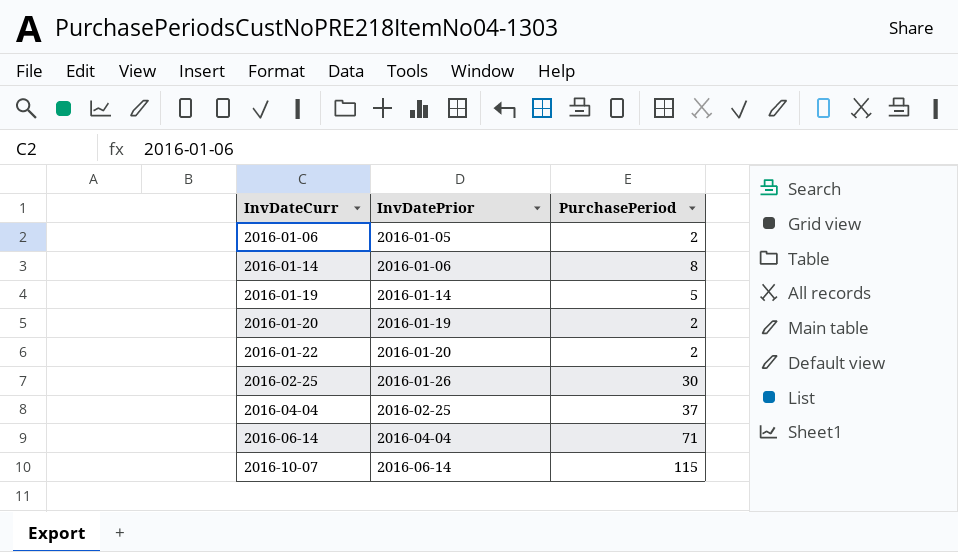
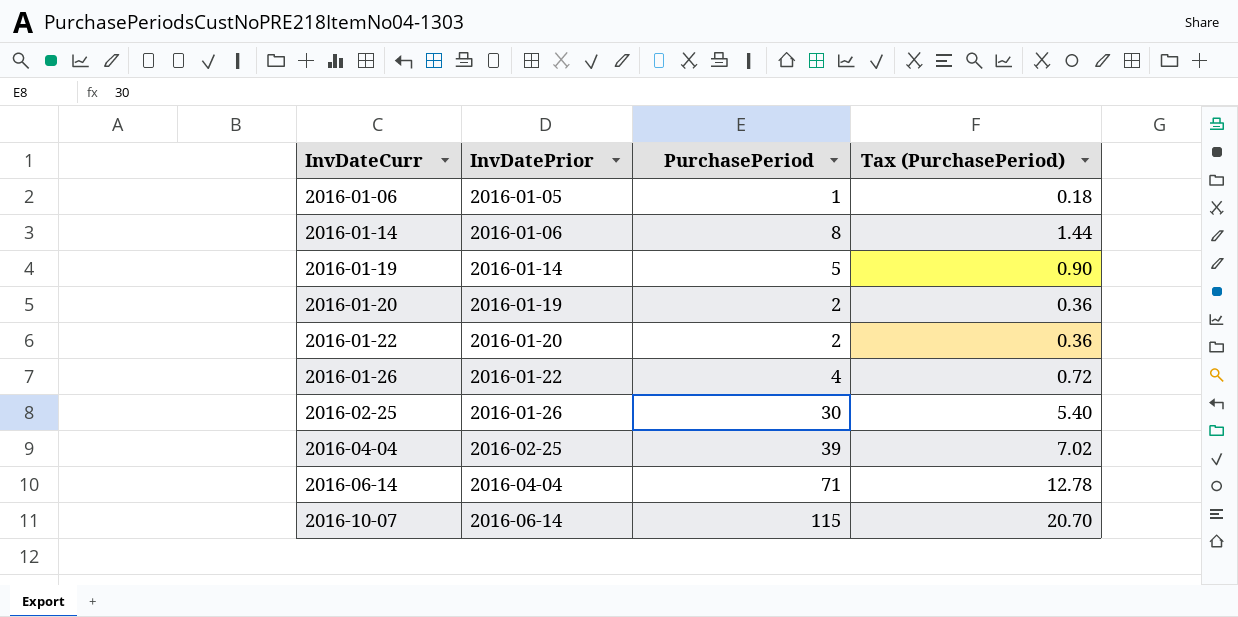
column Tax (PurchasePeriod) | formula: none -> [PurchasePeriod] * 0.18
2016-01-06 | PurchasePeriod: 2 -> 1
row 2016-01-26: none -> 2016-01-22 | 4 | 0.72
2016-04-04 | PurchasePeriod: 37 -> 39

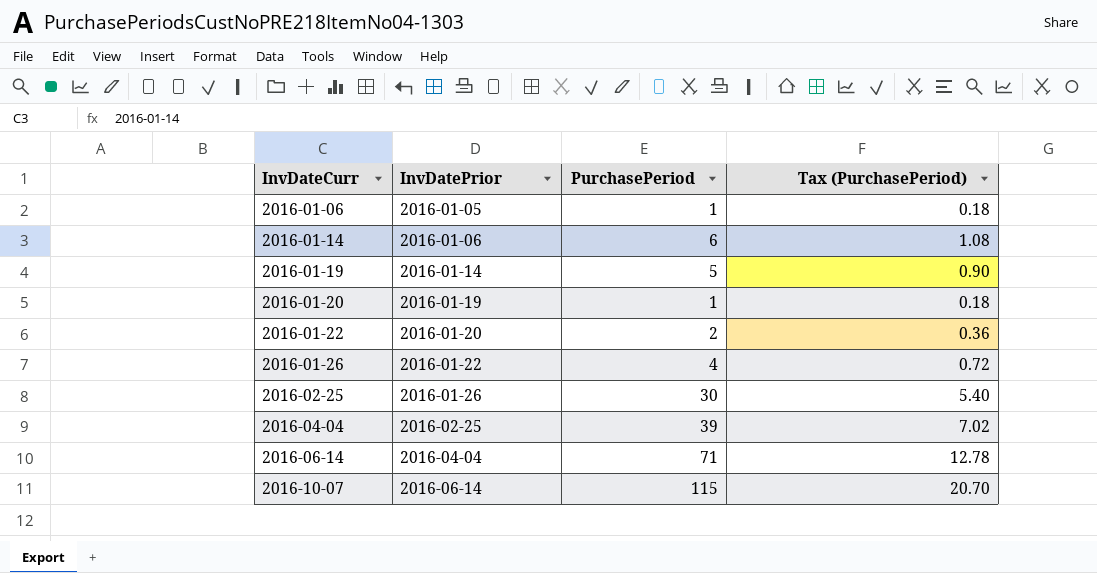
2016-01-14 | PurchasePeriod: 8 -> 6
2016-01-14 | Tax (PurchasePeriod): 1.44 -> 1.08
2016-01-20 | PurchasePeriod: 2 -> 1
2016-01-20 | Tax (PurchasePeriod): 0.36 -> 0.18

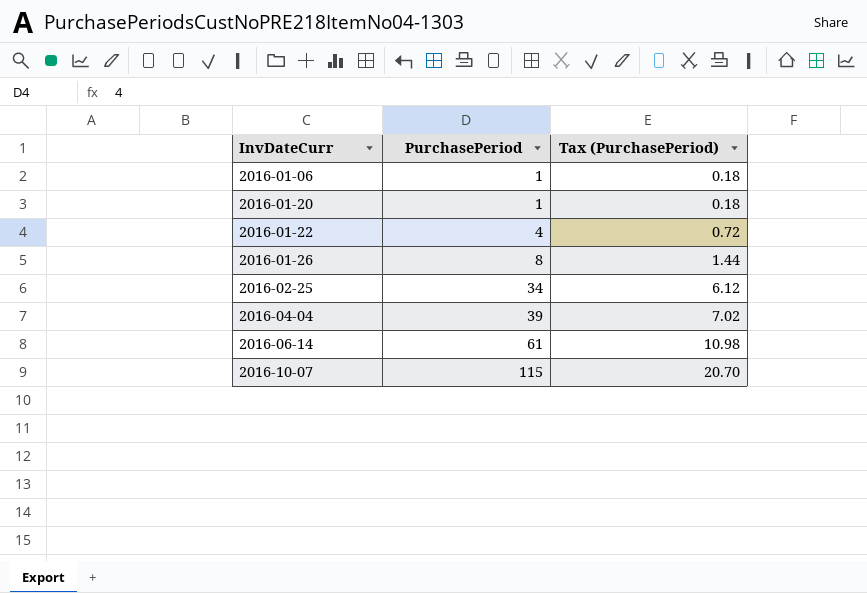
column InvDatePrior | position: 2 -> none
row 2016-01-14: 2016-01-06 | 6 | 1.08 -> none
row 2016-01-19: 2016-01-14 | 5 | 0.90 -> none
2016-01-22 | PurchasePeriod: 2 -> 4
2016-01-22 | Tax (PurchasePeriod): 0.36 -> 0.72
2016-01-26 | PurchasePeriod: 4 -> 8
2016-01-26 | Tax (PurchasePeriod): 0.72 -> 1.44
2016-02-25 | PurchasePeriod: 30 -> 34
2016-02-25 | Tax (PurchasePeriod): 5.40 -> 6.12
2016-06-14 | PurchasePeriod: 71 -> 61
2016-06-14 | Tax (PurchasePeriod): 12.78 -> 10.98

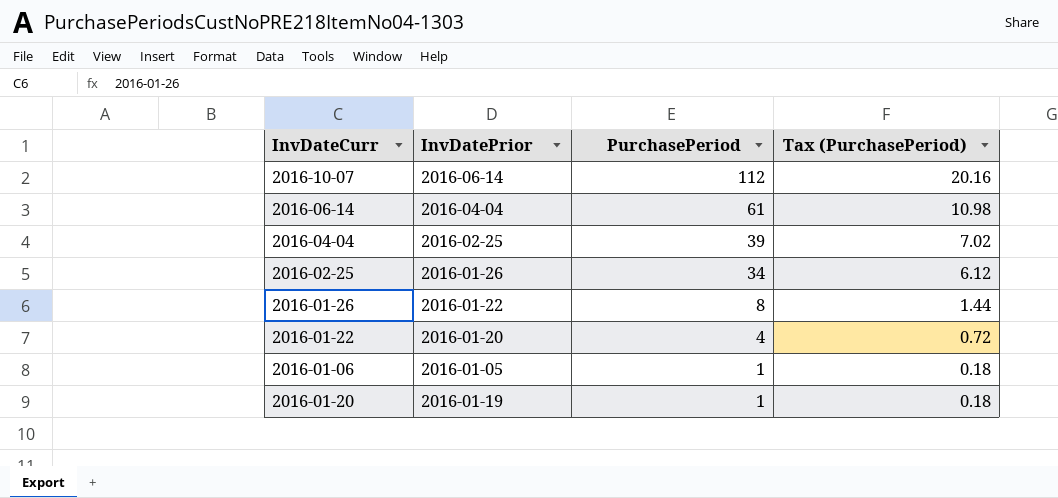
row order: InvDateCurr ascending -> PurchasePeriod descending
column InvDatePrior | position: none -> 2
2016-10-07 | PurchasePeriod: 115 -> 112
2016-10-07 | Tax (PurchasePeriod): 20.70 -> 20.16

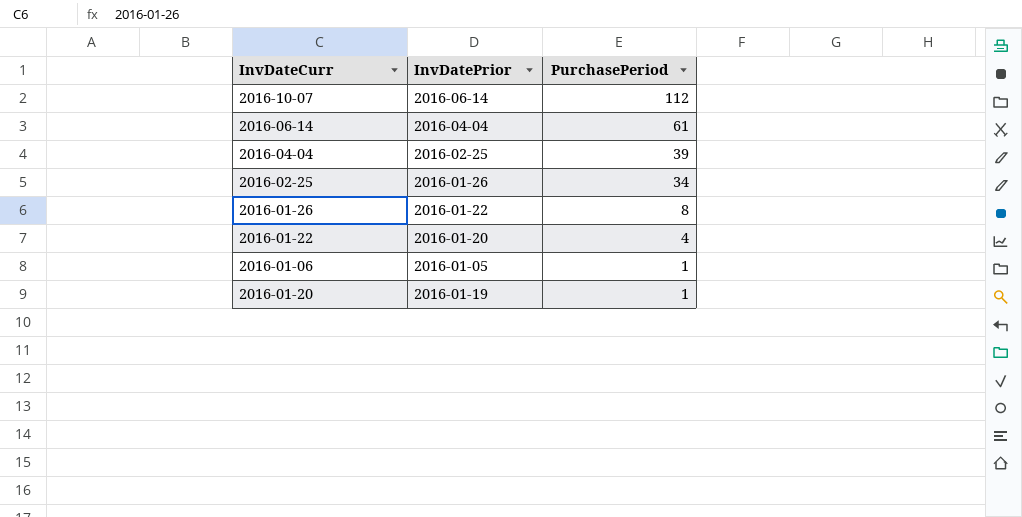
column Tax (PurchasePeriod) | formula: [PurchasePeriod] * 0.18 -> none

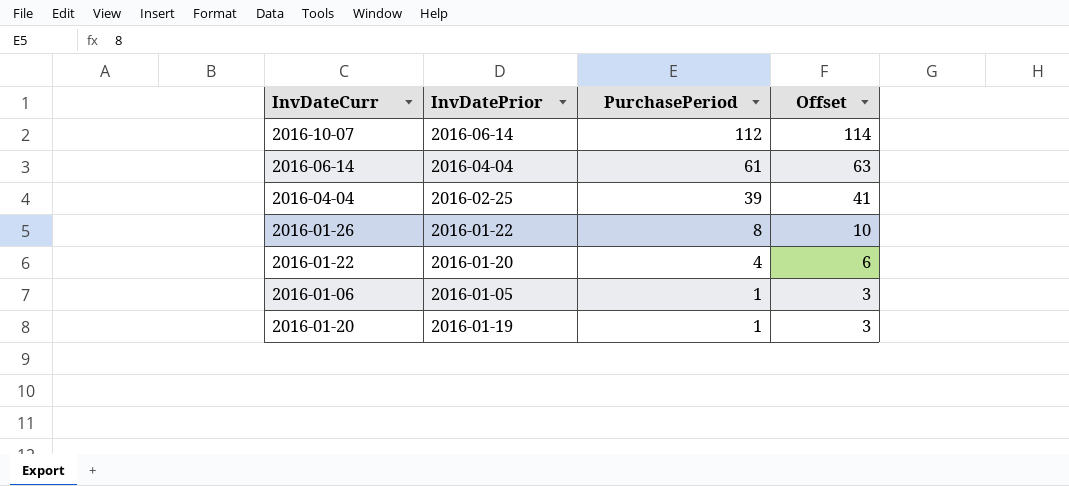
column Offset | formula: none -> [PurchasePeriod] + 2
row 2016-02-25: 2016-01-26 | 34 -> none

